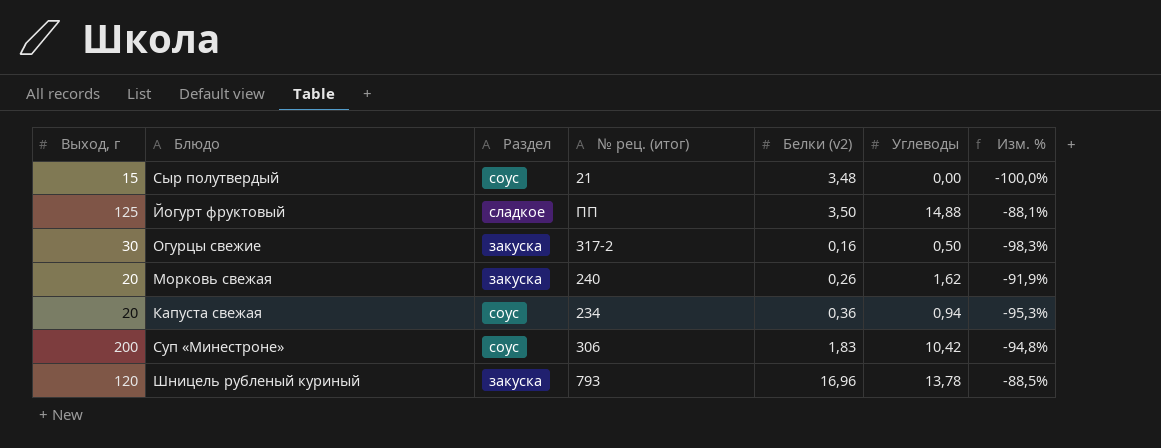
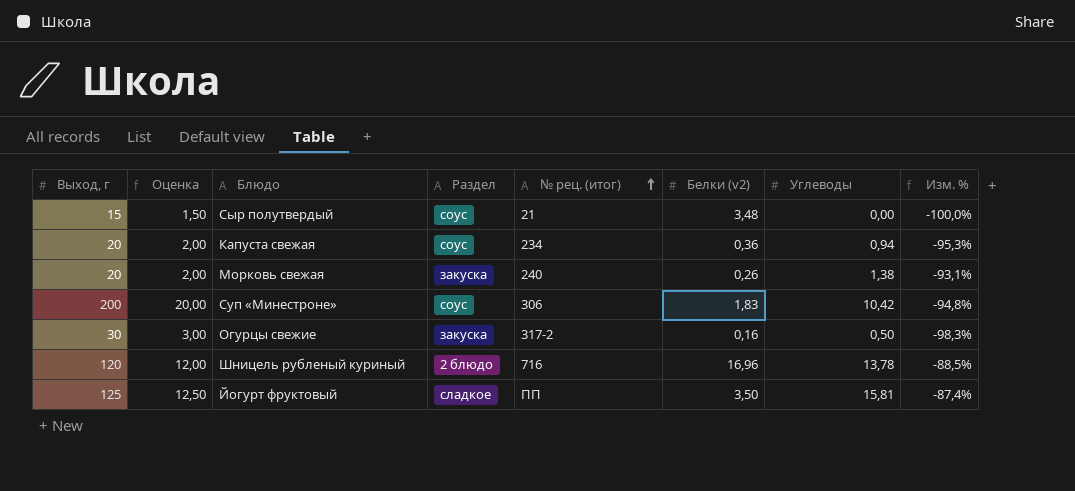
row order: none -> № рец. (итог) ascending
column Оценка | formula: none -> [Выход, г] * 0,1
Морковь свежая | Углеводы: 1,62 -> 1,38
Морковь свежая | Изм. %: -91,9% -> -93,1%
Шницель рубленый куриный | Раздел: закуска -> 2 блюдо
Шницель рубленый куриный | № рец. (итог): 793 -> 716
Йогурт фруктовый | Углеводы: 14,88 -> 15,81
Йогурт фруктовый | Изм. %: -88,1% -> -87,4%

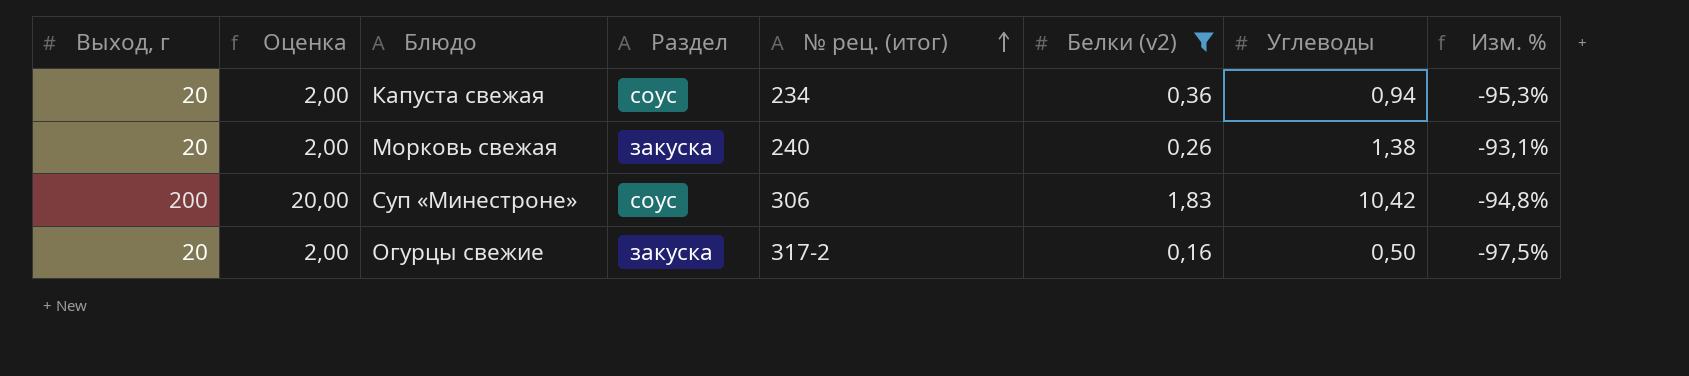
filter: none -> Белки (v2) <= 1,83
Огурцы свежие | Выход, г: 30 -> 20
Огурцы свежие | Оценка: 3,00 -> 2,00
Огурцы свежие | Изм. %: -98,3% -> -97,5%

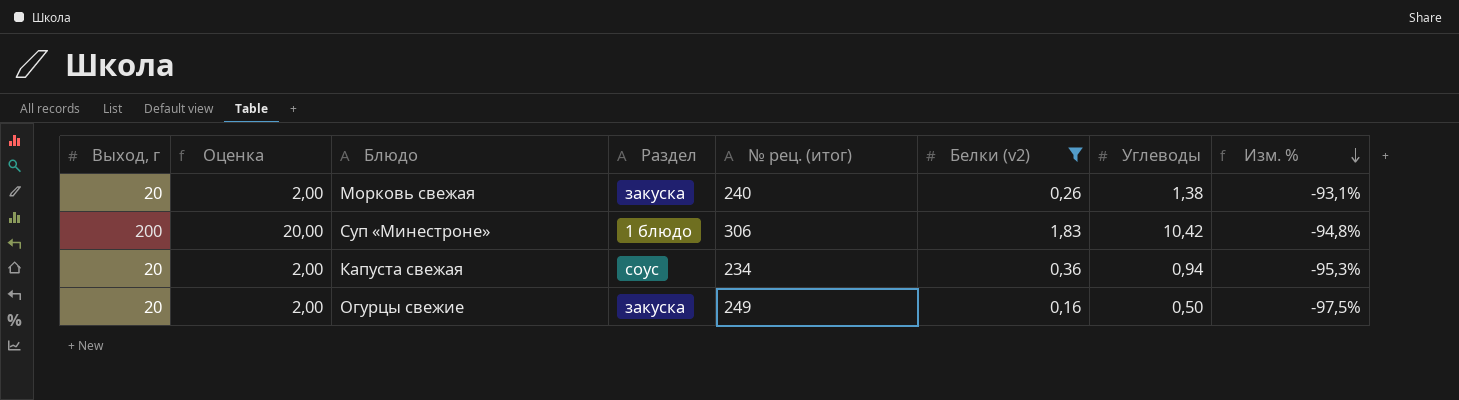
row order: № рец. (итог) ascending -> Изм. % descending
Суп «Минестроне» | Раздел: соус -> 1 блюдо
Огурцы свежие | № рец. (итог): 317-2 -> 249

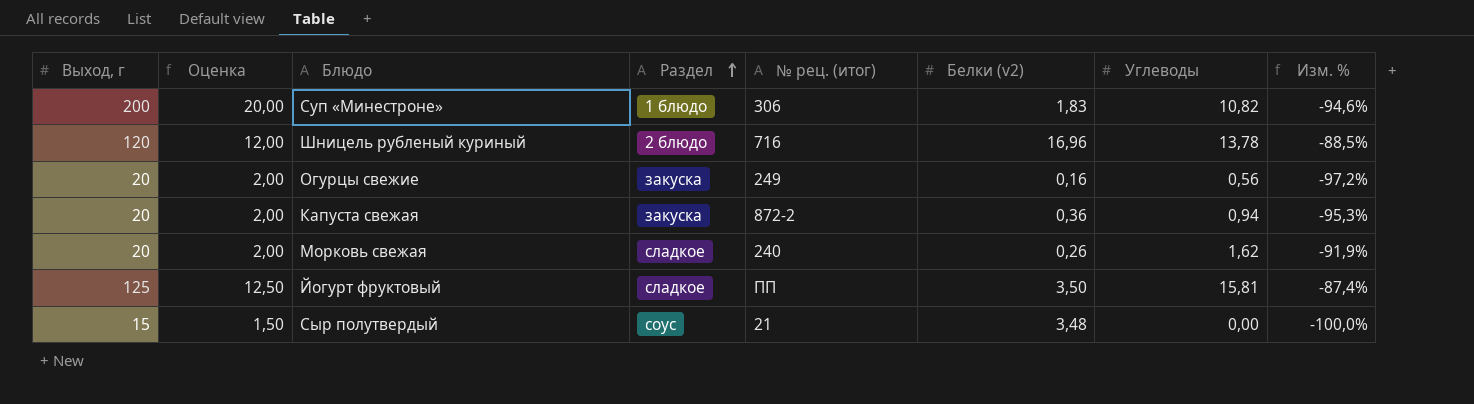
filter: Белки (v2) <= 1,83 -> none
row order: Изм. % descending -> Раздел ascending
Суп «Минестроне» | Углеводы: 10,42 -> 10,82
Суп «Минестроне» | Изм. %: -94,8% -> -94,6%
Огурцы свежие | Углеводы: 0,50 -> 0,56
Огурцы свежие | Изм. %: -97,5% -> -97,2%
Капуста свежая | Раздел: соус -> закуска
Капуста свежая | № рец. (итог): 234 -> 872-2
Морковь свежая | Раздел: закуска -> сладкое
Морковь свежая | Углеводы: 1,38 -> 1,62
Морковь свежая | Изм. %: -93,1% -> -91,9%

